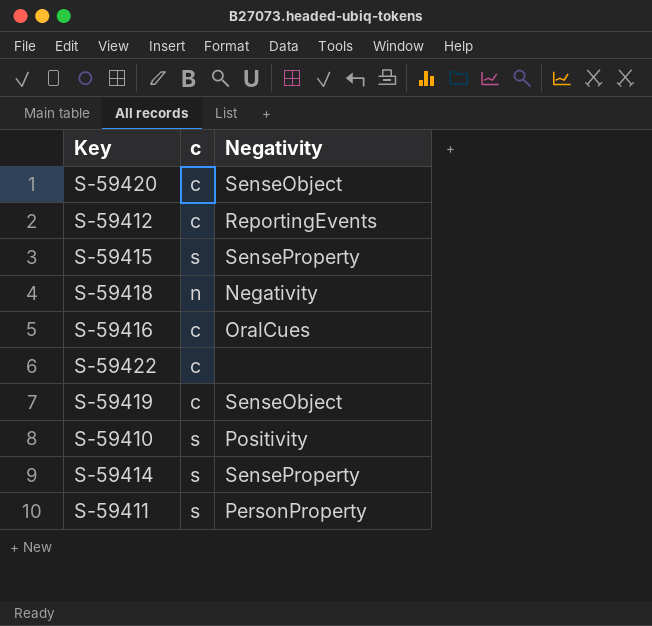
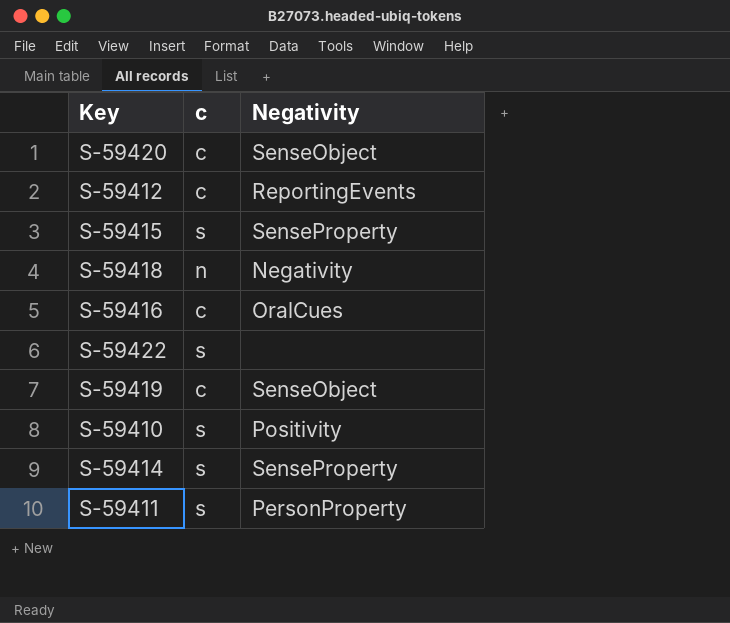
S-59422 | c: c -> s

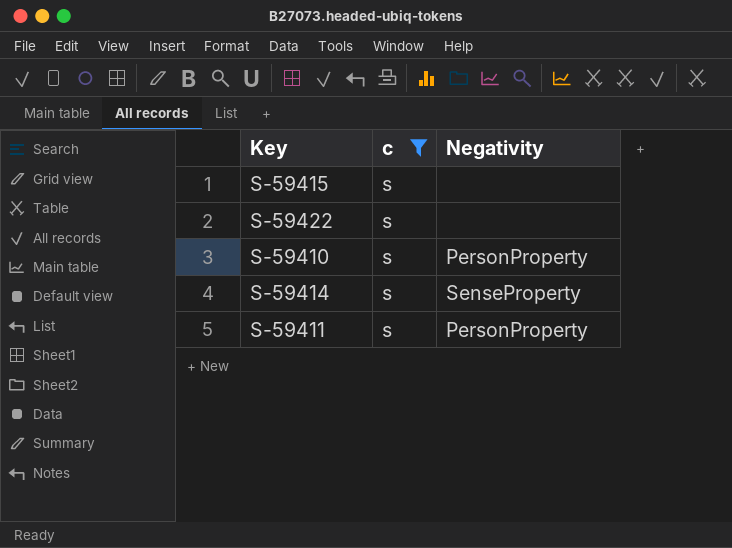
filter: none -> c = s
S-59415 | Negativity: SenseProperty -> none
S-59410 | Negativity: Positivity -> PersonProperty

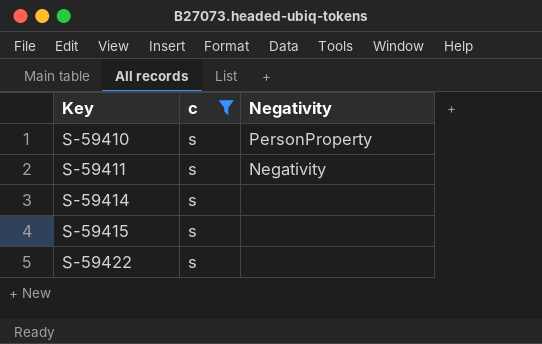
row order: none -> Key ascending
S-59411 | Negativity: PersonProperty -> Negativity
S-59414 | Negativity: SenseProperty -> none

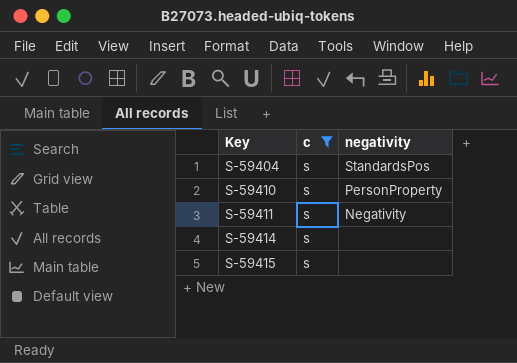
column name: Negativity -> negativity
row S-59422: s | none -> none
row S-59404: none -> s | StandardsPos

